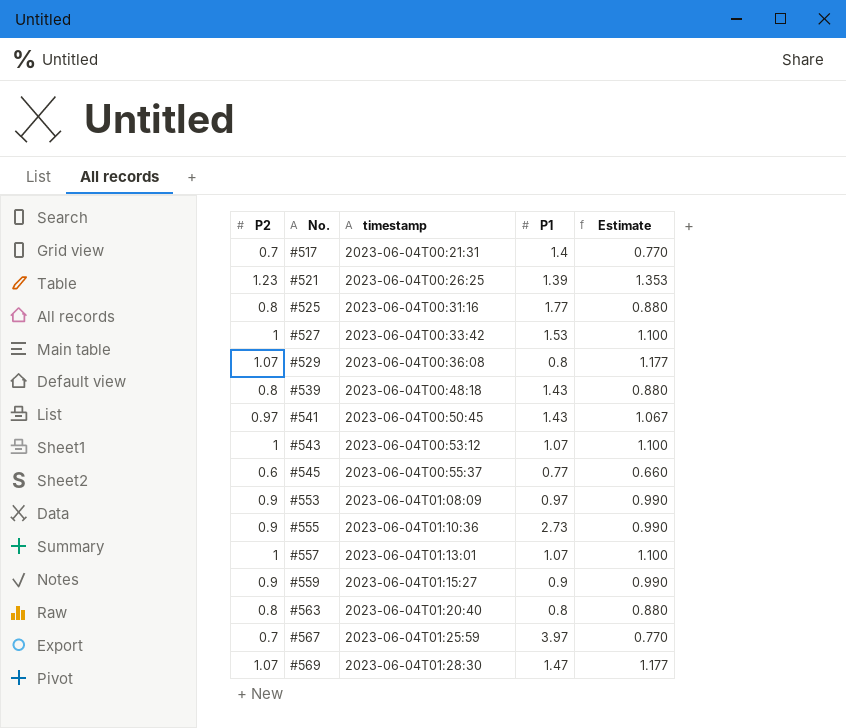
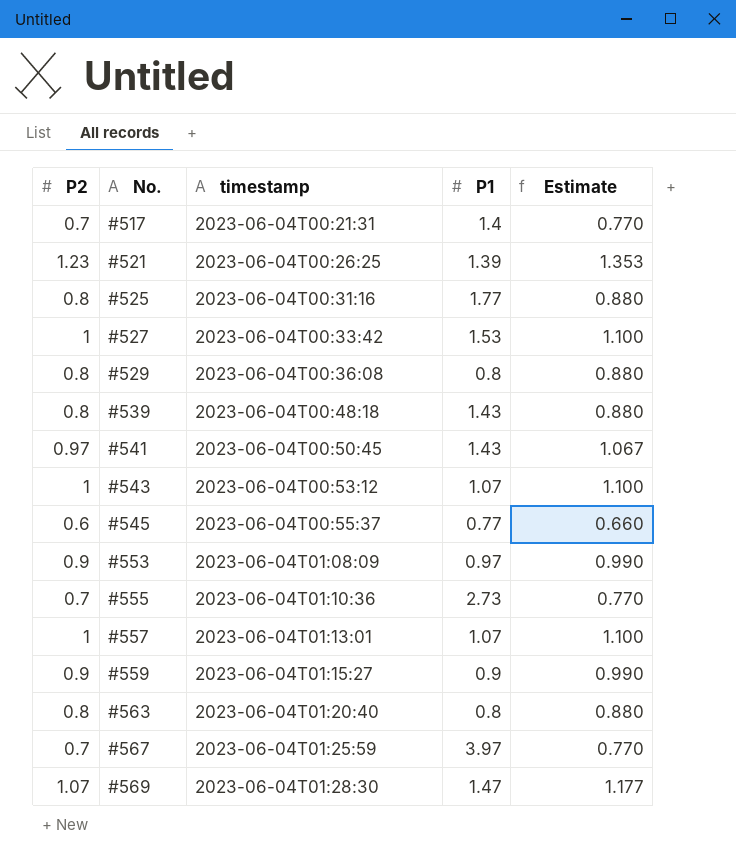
#529 | P2: 1.07 -> 0.8
#529 | Estimate: 1.177 -> 0.880
#555 | P2: 0.9 -> 0.7
#555 | Estimate: 0.990 -> 0.770

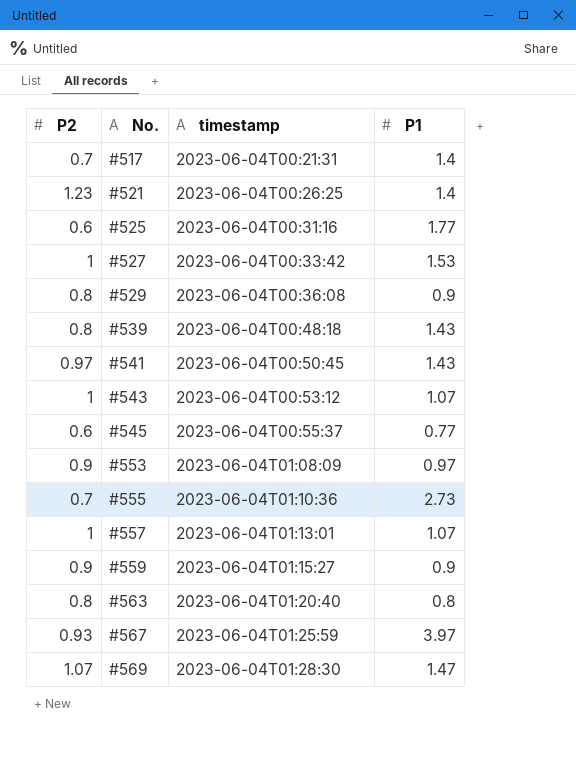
column Estimate | formula: [P2] * 1.1 -> none
#521 | P1: 1.39 -> 1.4
#525 | P2: 0.8 -> 0.6
#529 | P1: 0.8 -> 0.9
#567 | P2: 0.7 -> 0.93

